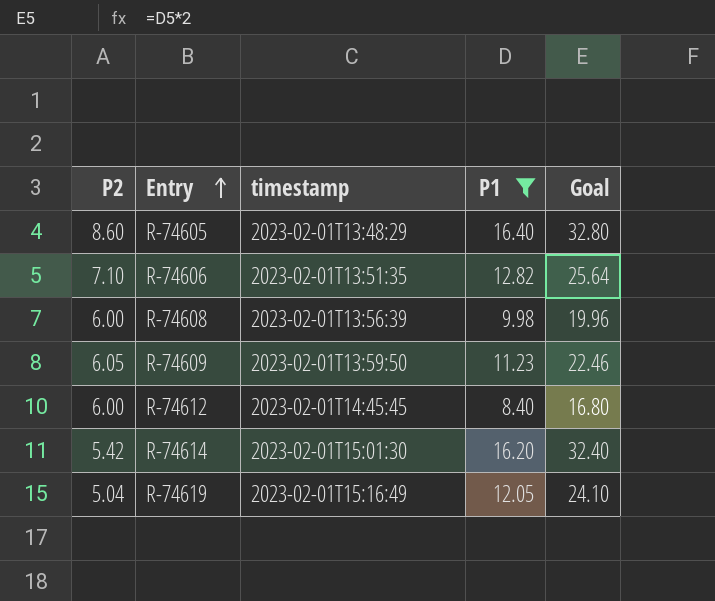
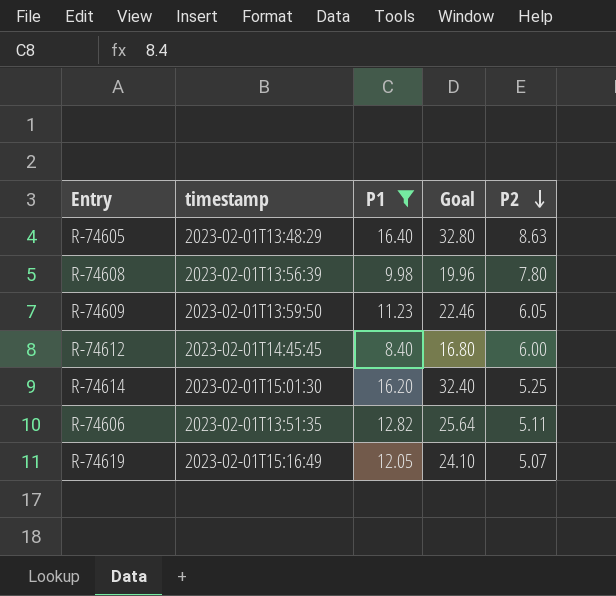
row order: Entry ascending -> P2 descending
column P2 | position: 1 -> 5
R-74605 | P2: 8.60 -> 8.63
R-74608 | P2: 6.00 -> 7.80
R-74614 | P2: 5.42 -> 5.25
R-74606 | P2: 7.10 -> 5.11
R-74619 | P2: 5.04 -> 5.07

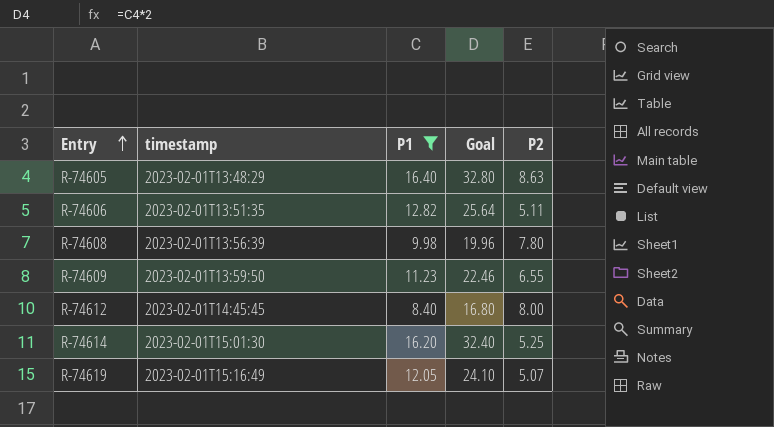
row order: P2 descending -> Entry ascending
R-74609 | P2: 6.05 -> 6.55
R-74612 | P2: 6.00 -> 8.00

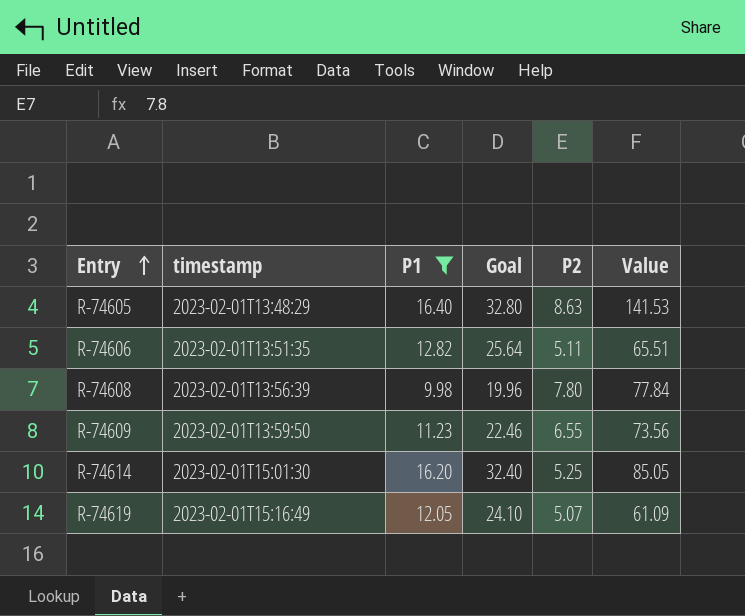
column Value | formula: none -> [P1] * [P2]
row R-74612: 2023-02-01T14:45:45 | 8.40 | 16.80 | 8.00 -> none

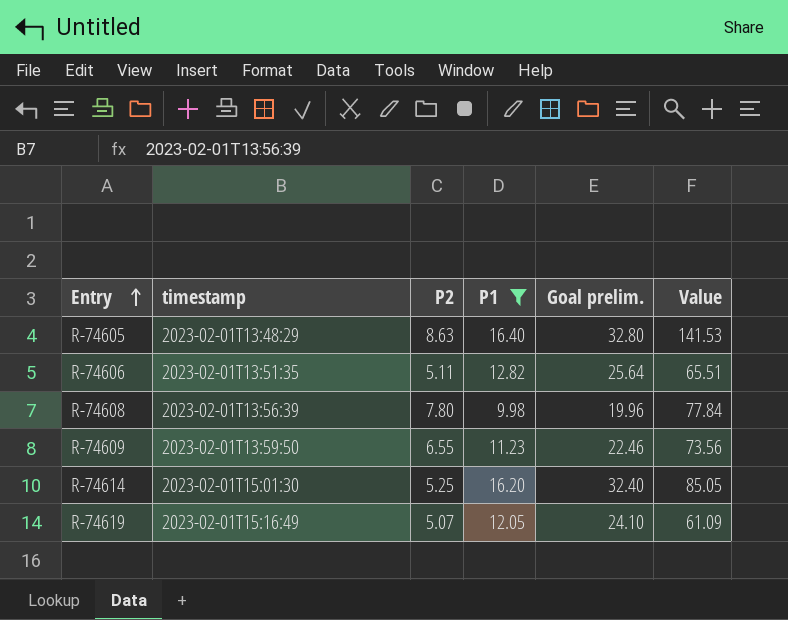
column P2 | position: 5 -> 3
column name: Goal -> Goal prelim.

